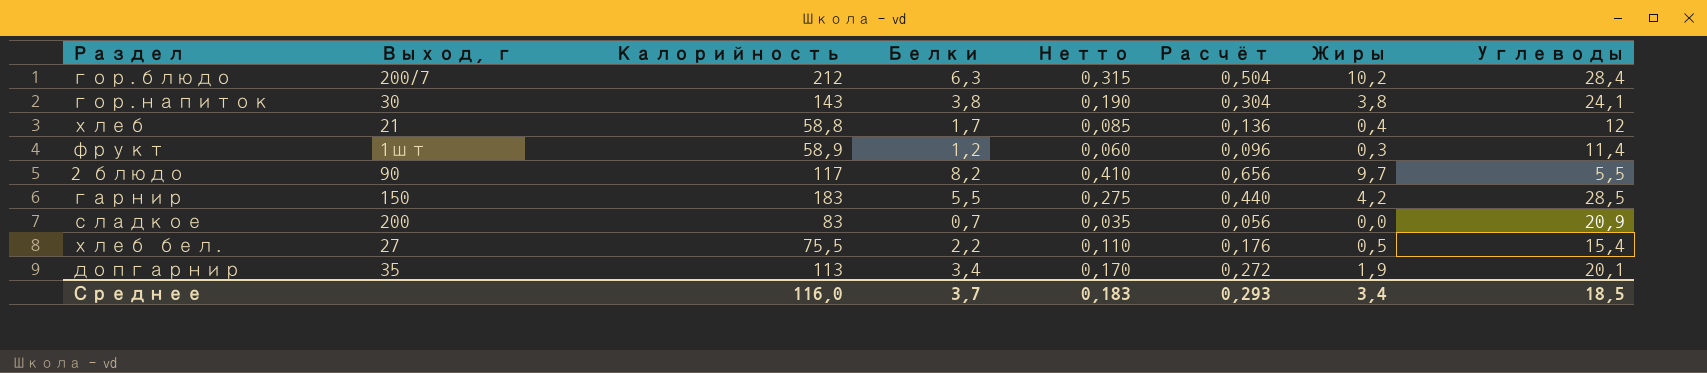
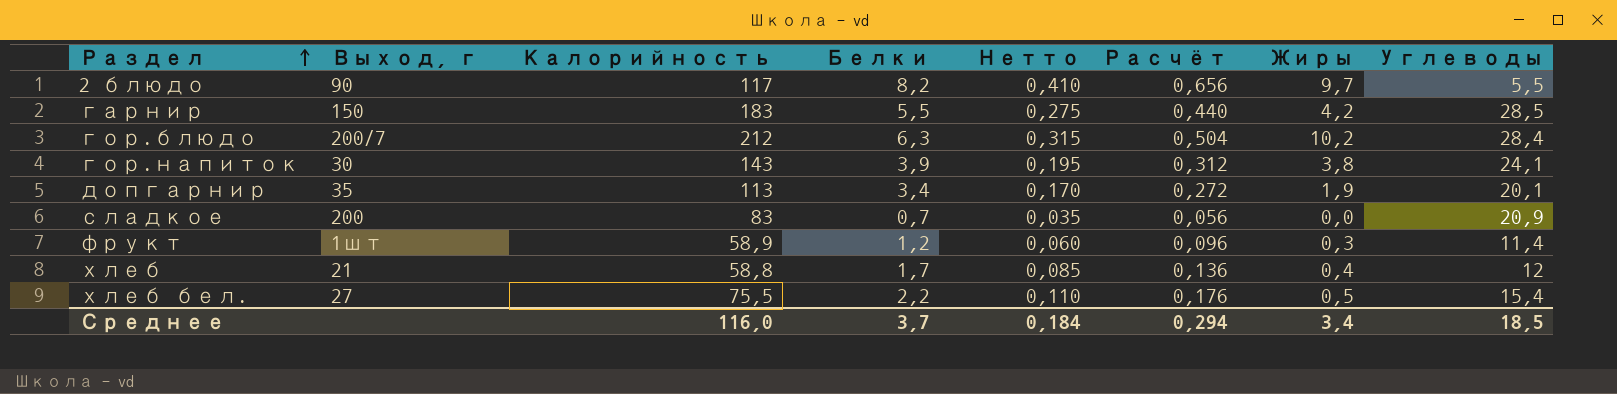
row order: none -> Раздел ascending
гор.напиток | Белки: 3,8 -> 3,9
гор.напиток | Нетто: 0,190 -> 0,195
гор.напиток | Расчёт: 0,304 -> 0,312
Среднее | Нетто: 0,183 -> 0,184
Среднее | Расчёт: 0,293 -> 0,294

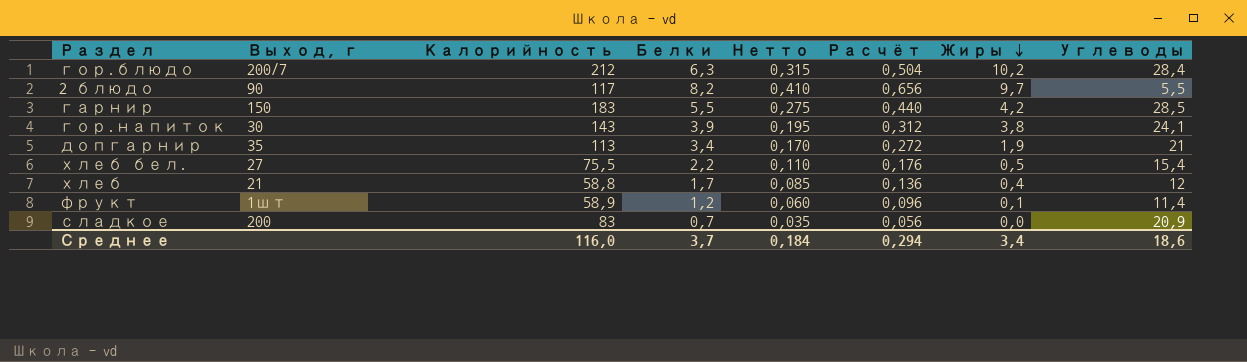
row order: Раздел ascending -> Жиры descending
допгарнир | Углеводы: 20,1 -> 21
фрукт | Жиры: 0,3 -> 0,1
Среднее | Углеводы: 18,5 -> 18,6

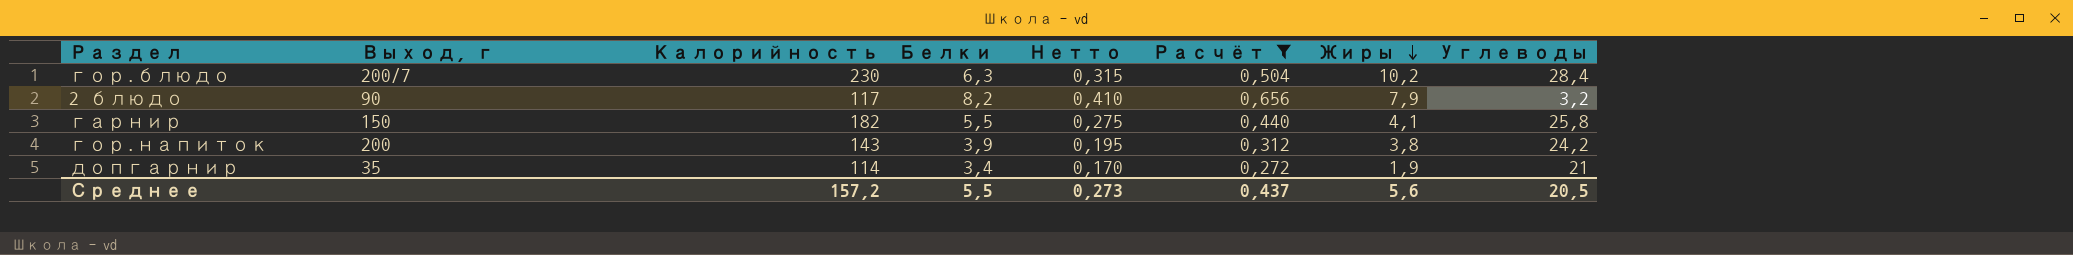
filter: none -> Расчёт >= 0,272
гор.блюдо | Калорийность: 212 -> 230
2 блюдо | Жиры: 9,7 -> 7,9
2 блюдо | Углеводы: 5,5 -> 3,2
гарнир | Калорийность: 183 -> 182
гарнир | Жиры: 4,2 -> 4,1
гарнир | Углеводы: 28,5 -> 25,8
гор.напиток | Выход, г: 30 -> 200
гор.напиток | Углеводы: 24,1 -> 24,2
допгарнир | Калорийность: 113 -> 114
Среднее | Калорийность: 116,0 -> 157,2
Среднее | Белки: 3,7 -> 5,5
Среднее | Нетто: 0,184 -> 0,273
Среднее | Расчёт: 0,294 -> 0,437
Среднее | Жиры: 3,4 -> 5,6
Среднее | Углеводы: 18,6 -> 20,5

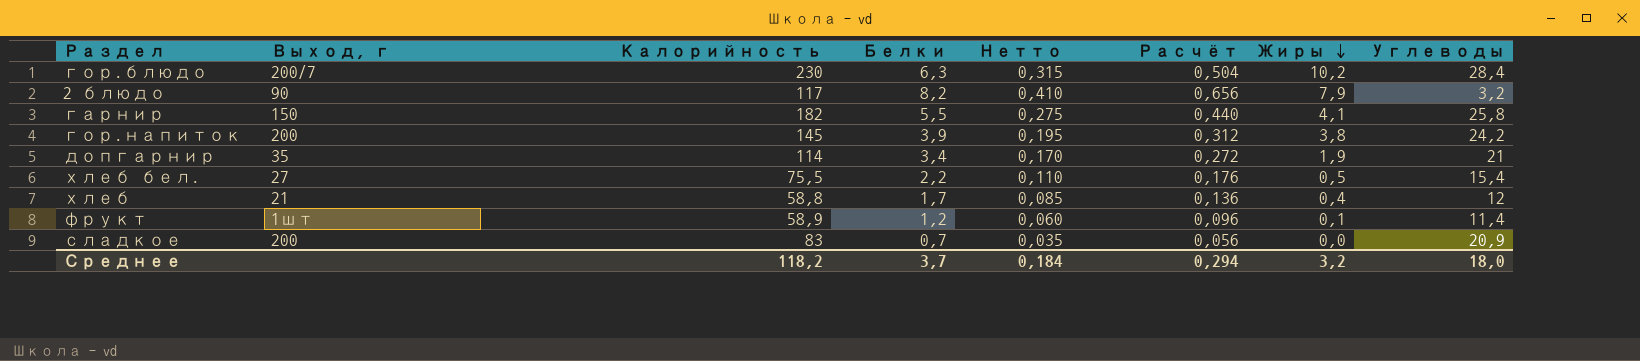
filter: Расчёт >= 0,272 -> none
гор.напиток | Калорийность: 143 -> 145
Среднее | Калорийность: 157,2 -> 118,2
Среднее | Белки: 5,5 -> 3,7
Среднее | Нетто: 0,273 -> 0,184
Среднее | Расчёт: 0,437 -> 0,294
Среднее | Жиры: 5,6 -> 3,2
Среднее | Углеводы: 20,5 -> 18,0

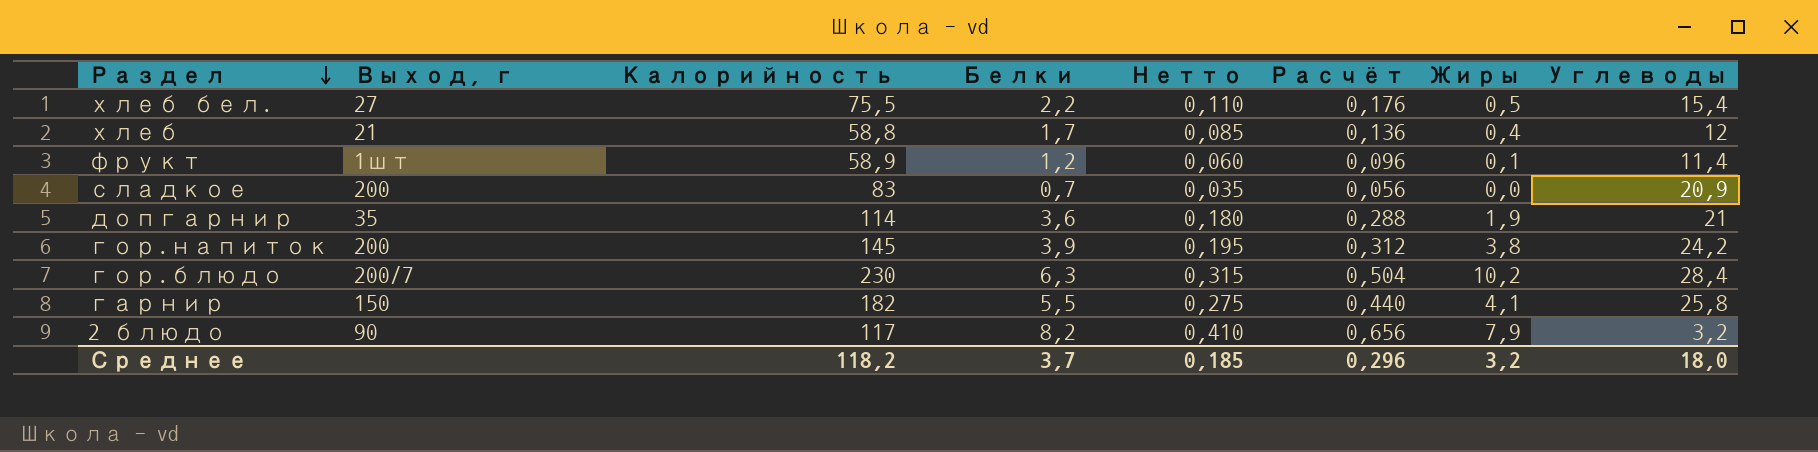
row order: Жиры descending -> Раздел descending
допгарнир | Белки: 3,4 -> 3,6
допгарнир | Нетто: 0,170 -> 0,180
допгарнир | Расчёт: 0,272 -> 0,288
Среднее | Нетто: 0,184 -> 0,185
Среднее | Расчёт: 0,294 -> 0,296

